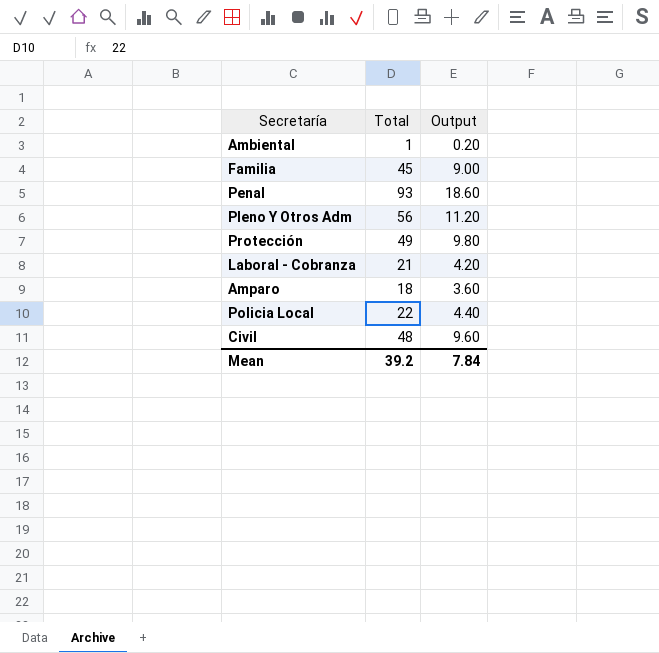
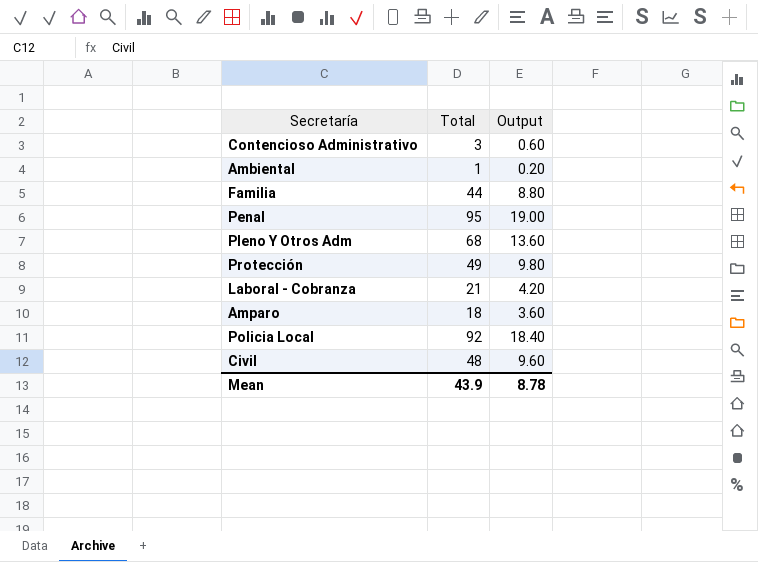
row Contencioso Administrativo: none -> 3 | 0.60
Familia | Total: 45 -> 44
Familia | Output: 9.00 -> 8.80
Penal | Total: 93 -> 95
Penal | Output: 18.60 -> 19.00
Pleno Y Otros Adm | Total: 56 -> 68
Pleno Y Otros Adm | Output: 11.20 -> 13.60
Policia Local | Total: 22 -> 92
Policia Local | Output: 4.40 -> 18.40
Mean | Total: 39.2 -> 43.9
Mean | Output: 7.84 -> 8.78

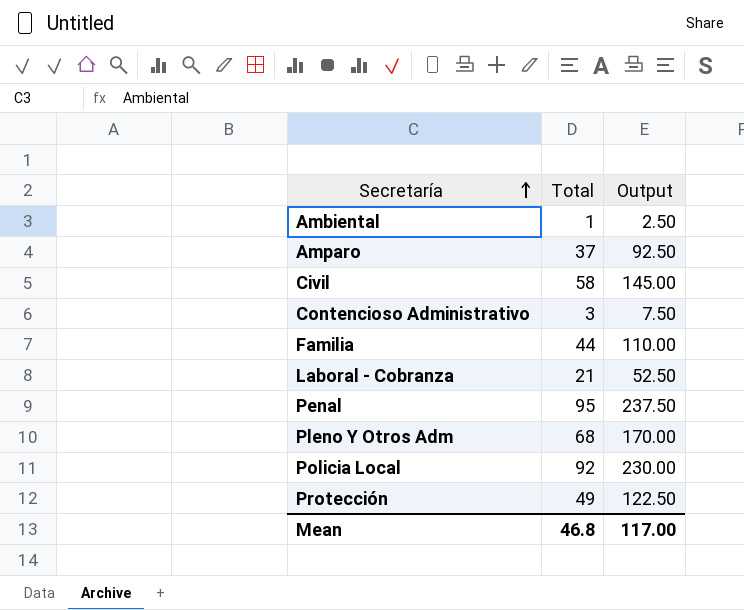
row order: none -> Secretaría ascending
column Output | formula: [Total] * 0.2 -> [Total] * 2.5
Amparo | Total: 18 -> 37
Civil | Total: 48 -> 58
Mean | Total: 43.9 -> 46.8
Mean | Output: 8.78 -> 117.00

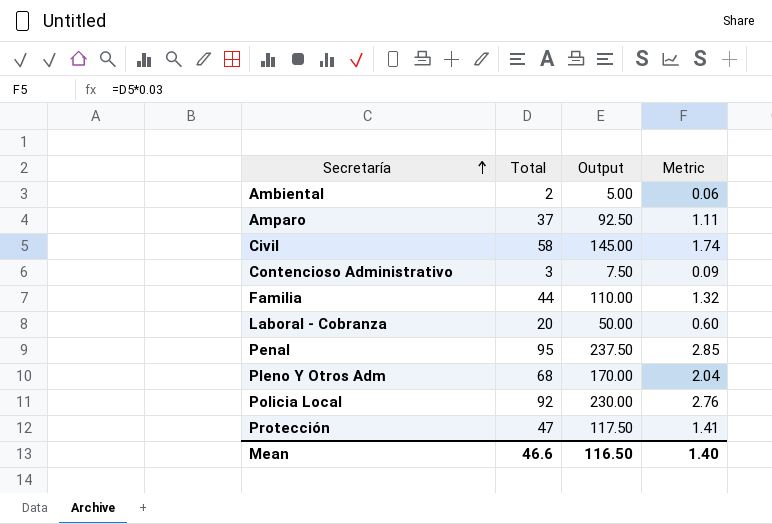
column Metric | formula: none -> [Total] * 0.03
Ambiental | Total: 1 -> 2
Ambiental | Output: 2.50 -> 5.00
Laboral - Cobranza | Total: 21 -> 20
Laboral - Cobranza | Output: 52.50 -> 50.00
Protección | Total: 49 -> 47
Protección | Output: 122.50 -> 117.50
Mean | Total: 46.8 -> 46.6
Mean | Output: 117.00 -> 116.50

